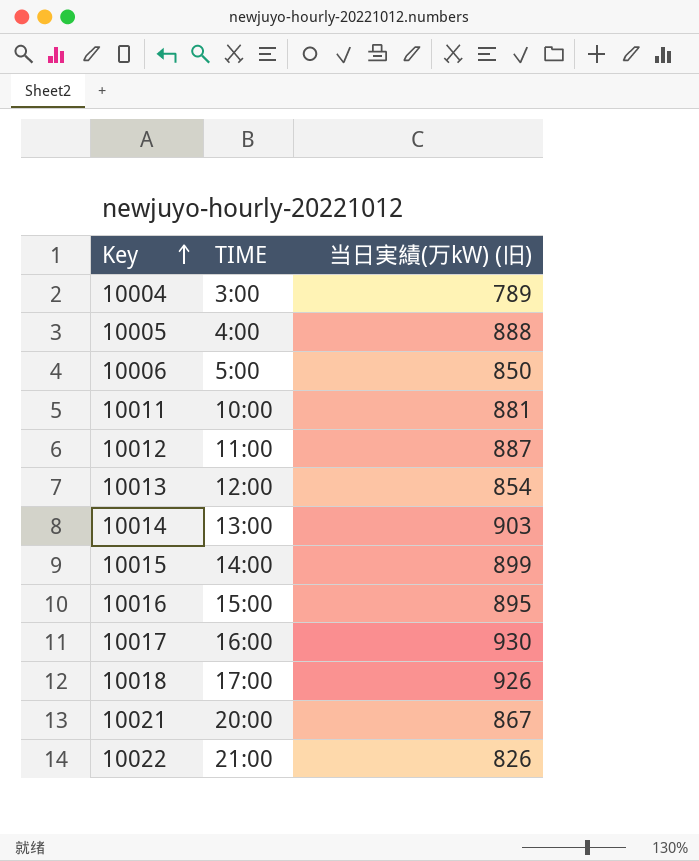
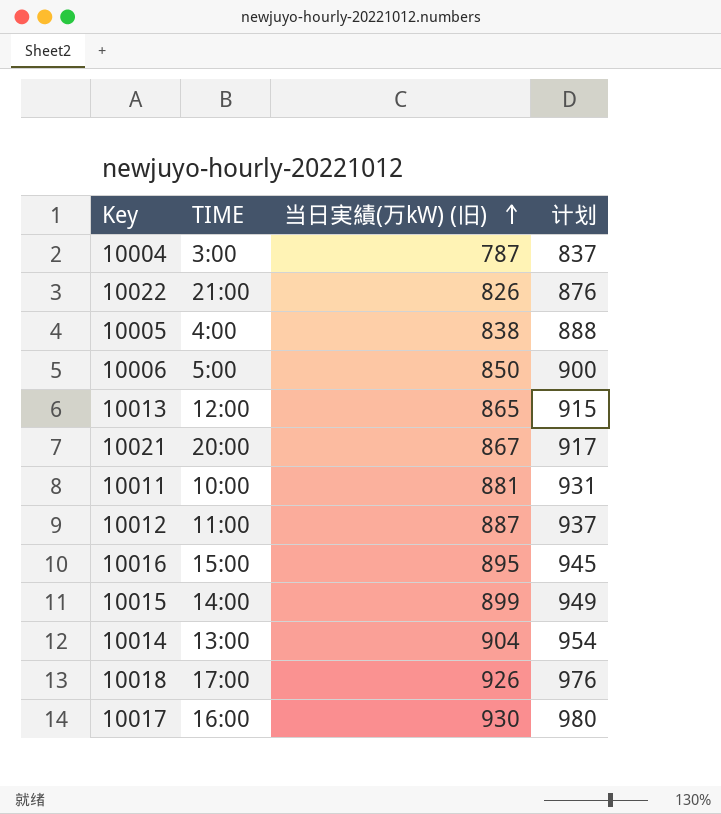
row order: Key ascending -> 当日実績(万kW) (旧) ascending
column 计划 | formula: none -> [当日実績(万kW) (旧)] + 50
10004 | 当日実績(万kW) (旧): 789 -> 787
10005 | 当日実績(万kW) (旧): 888 -> 838
10013 | 当日実績(万kW) (旧): 854 -> 865
10014 | 当日実績(万kW) (旧): 903 -> 904

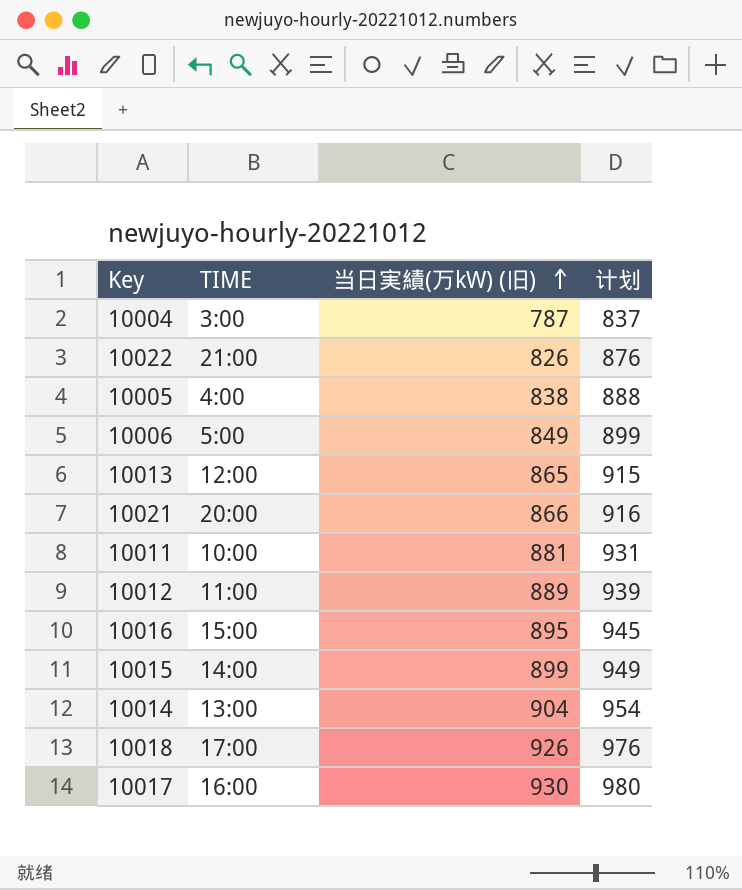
10006 | 当日実績(万kW) (旧): 850 -> 849
10006 | 计划: 900 -> 899
10021 | 当日実績(万kW) (旧): 867 -> 866
10021 | 计划: 917 -> 916
10012 | 当日実績(万kW) (旧): 887 -> 889
10012 | 计划: 937 -> 939

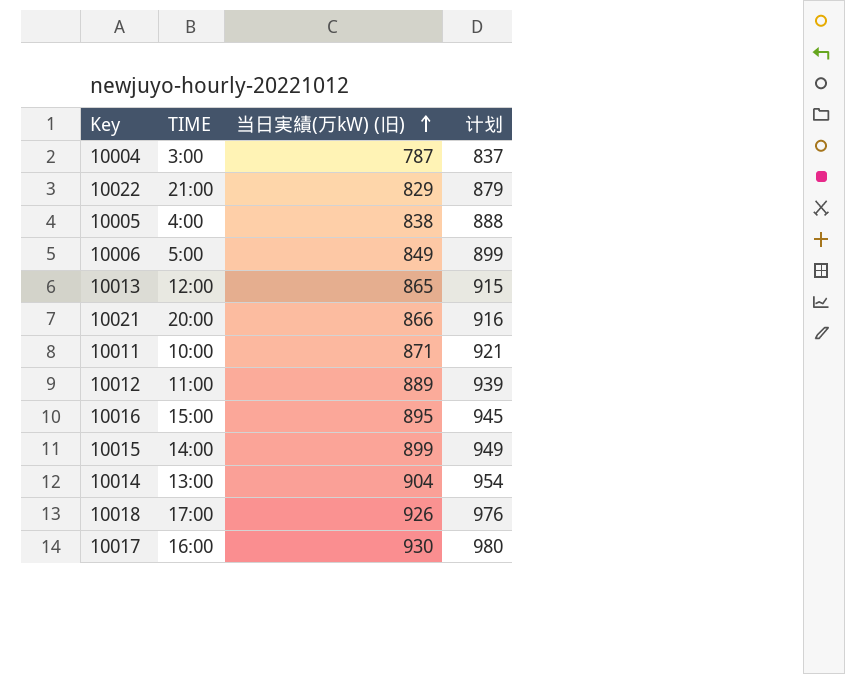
10022 | 当日実績(万kW) (旧): 826 -> 829
10022 | 计划: 876 -> 879
10011 | 当日実績(万kW) (旧): 881 -> 871
10011 | 计划: 931 -> 921

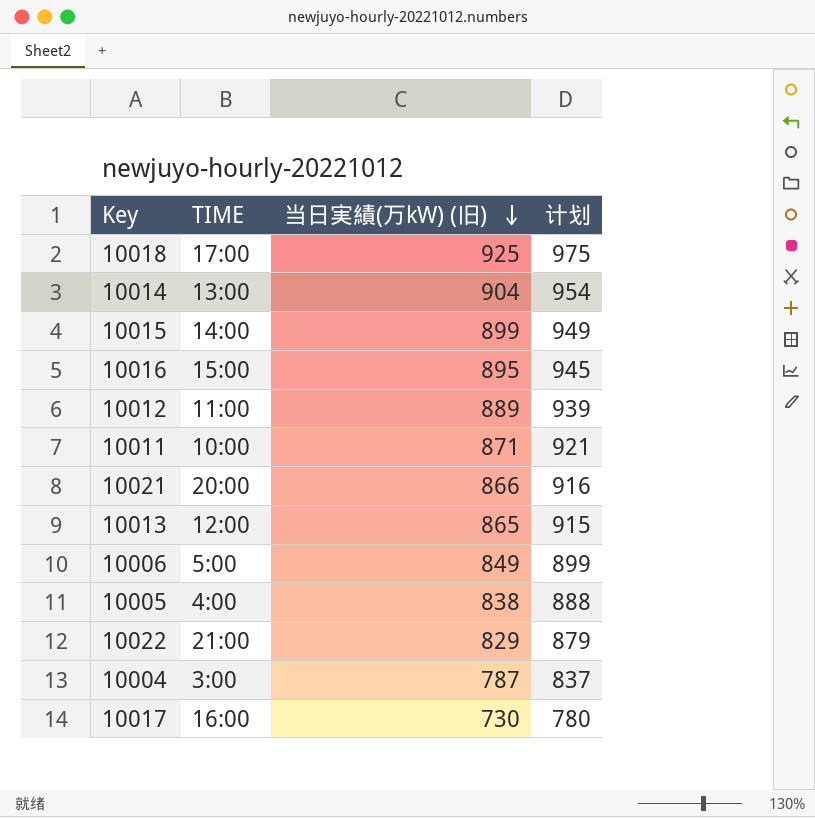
row order: 当日実績(万kW) (旧) ascending -> 当日実績(万kW) (旧) descending
10018 | 当日実績(万kW) (旧): 926 -> 925
10018 | 计划: 976 -> 975
10017 | 当日実績(万kW) (旧): 930 -> 730
10017 | 计划: 980 -> 780

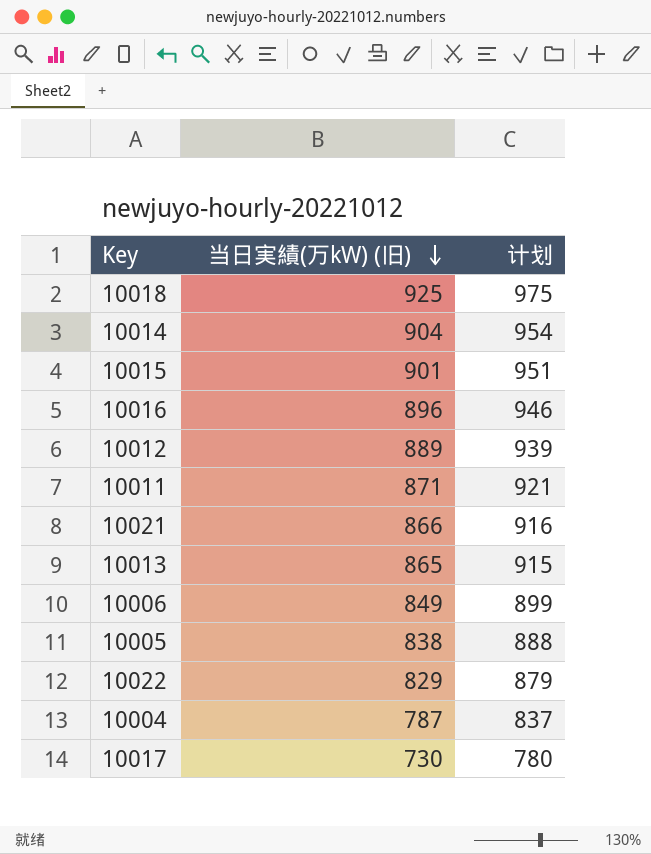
column TIME | position: 2 -> none
10015 | 当日実績(万kW) (旧): 899 -> 901
10015 | 计划: 949 -> 951
10016 | 当日実績(万kW) (旧): 895 -> 896
10016 | 计划: 945 -> 946

